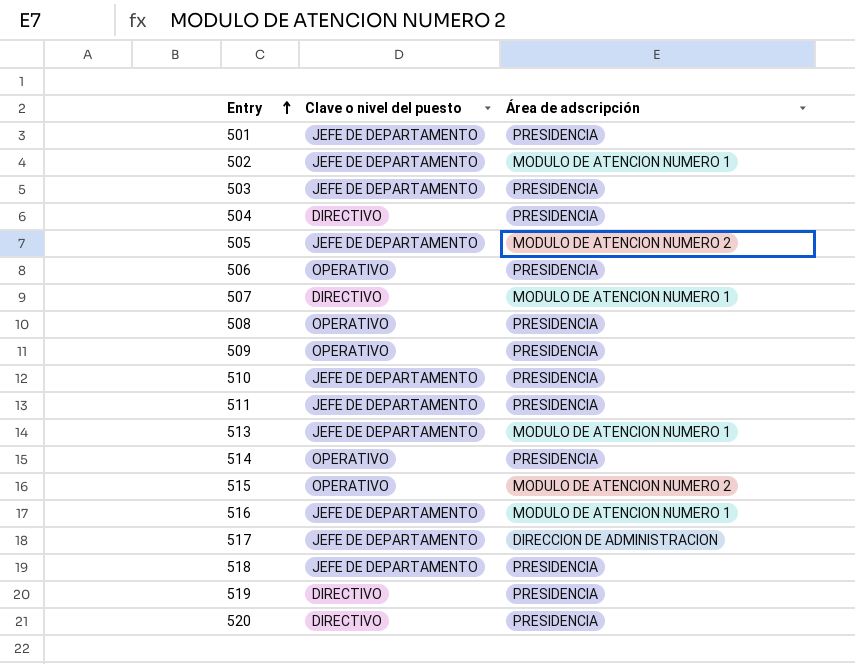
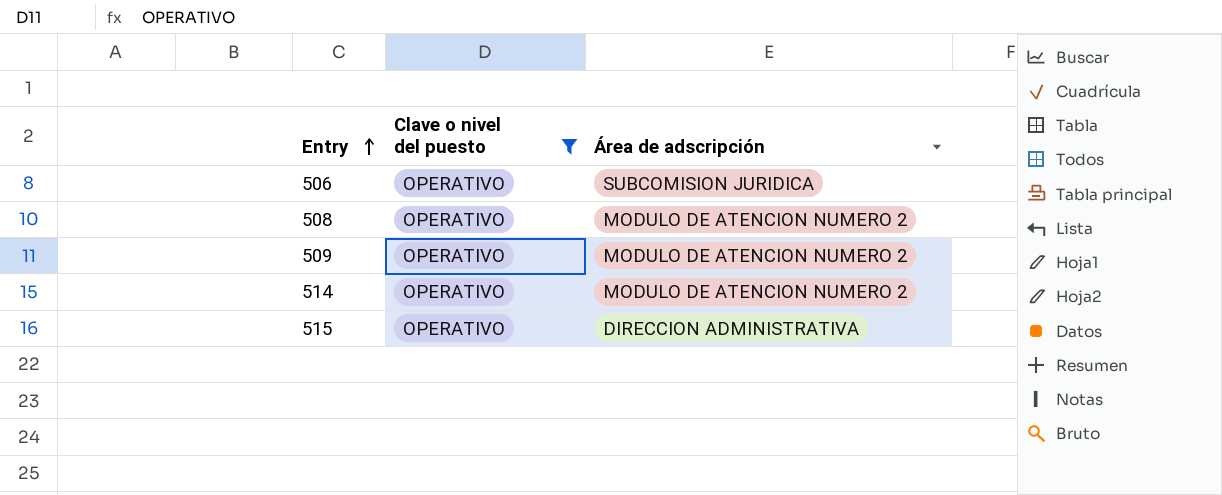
filter: none -> Clave o nivel del puesto = OPERATIVO
506 | Área de adscripción: PRESIDENCIA -> SUBCOMISION JURIDICA
508 | Área de adscripción: PRESIDENCIA -> MODULO DE ATENCION NUMERO 2
509 | Área de adscripción: PRESIDENCIA -> MODULO DE ATENCION NUMERO 2
514 | Área de adscripción: PRESIDENCIA -> MODULO DE ATENCION NUMERO 2
515 | Área de adscripción: MODULO DE ATENCION NUMERO 2 -> DIRECCION ADMINISTRATIVA

